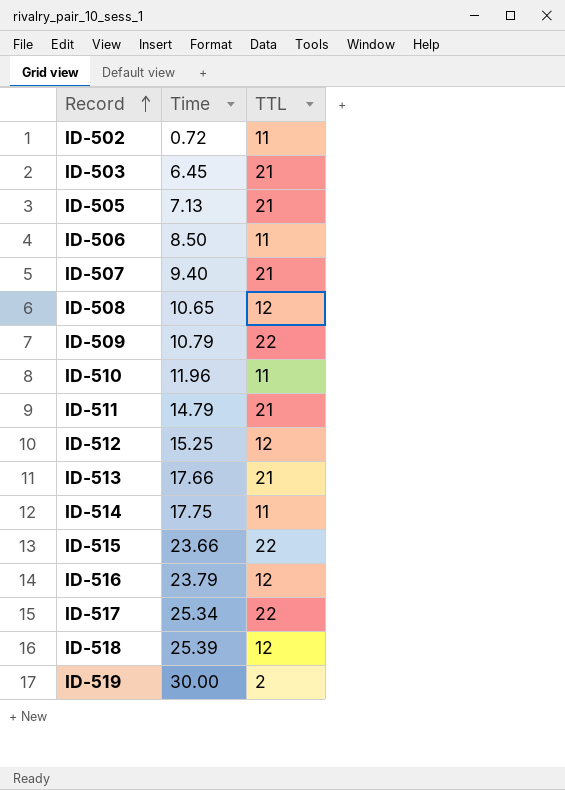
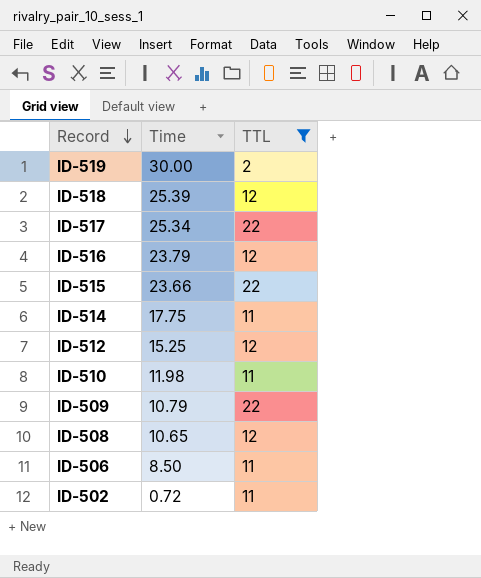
filter: none -> TTL != 21
row order: Record ascending -> Record descending
ID-510 | Time: 11.96 -> 11.98

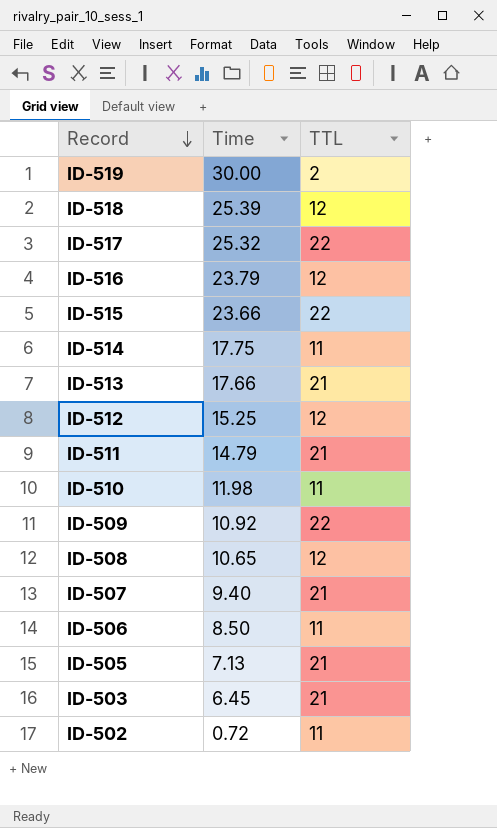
filter: TTL != 21 -> none
ID-517 | Time: 25.34 -> 25.32
ID-509 | Time: 10.79 -> 10.92

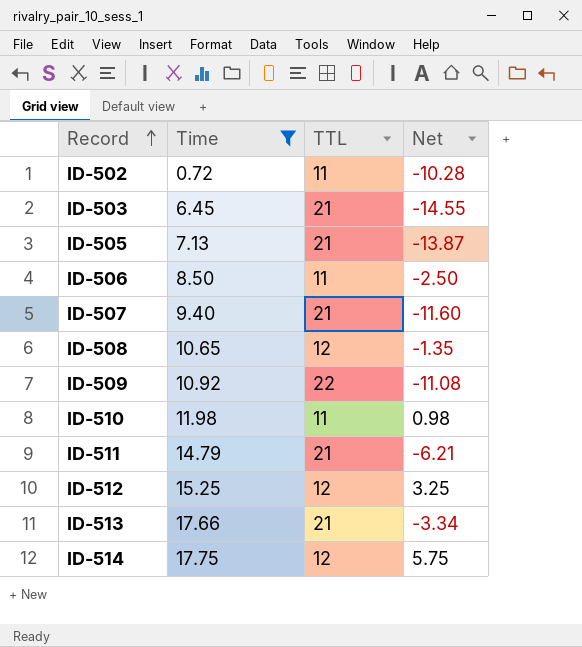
filter: none -> Time <= 17.75
row order: Record descending -> Record ascending
column Net | formula: none -> [Time] - [TTL]
ID-514 | TTL: 11 -> 12

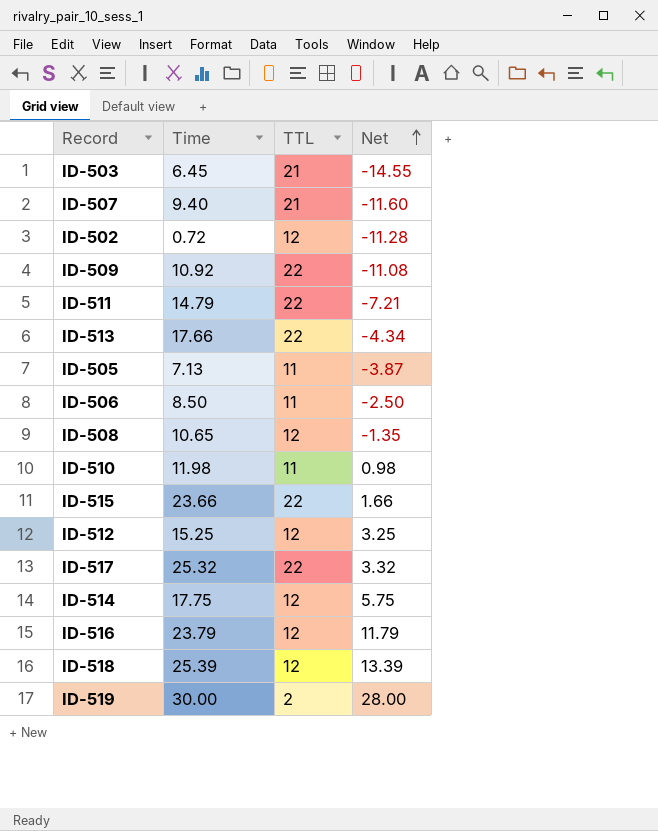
filter: Time <= 17.75 -> none
row order: Record ascending -> Net ascending
ID-502 | TTL: 11 -> 12
ID-502 | Net: -10.28 -> -11.28
ID-511 | TTL: 21 -> 22
ID-511 | Net: -6.21 -> -7.21
ID-513 | TTL: 21 -> 22
ID-513 | Net: -3.34 -> -4.34
ID-505 | TTL: 21 -> 11
ID-505 | Net: -13.87 -> -3.87

